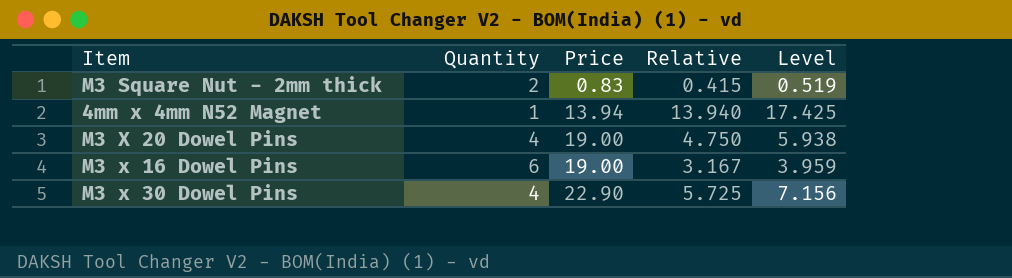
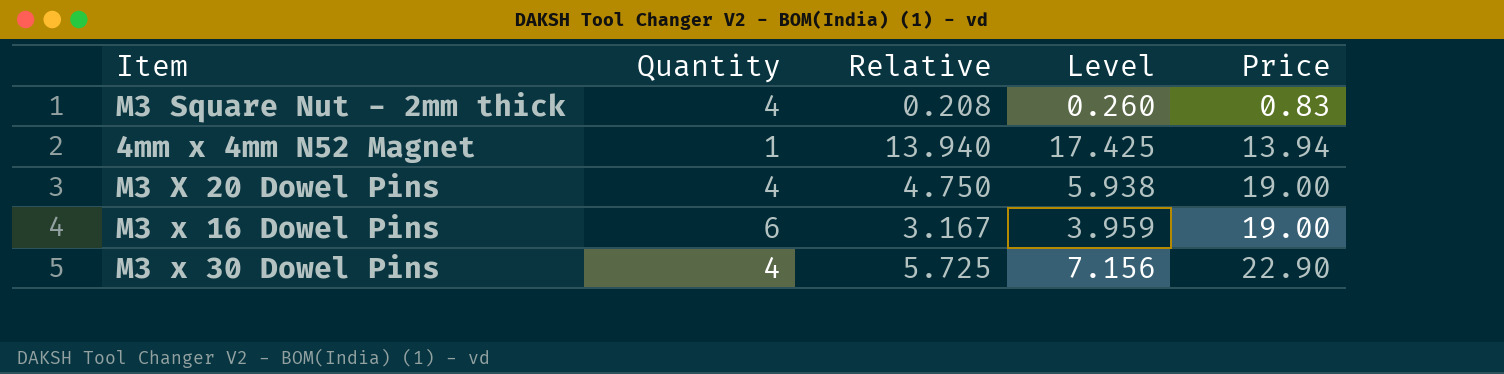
column Price | position: 3 -> 5
M3 Square Nut - 2mm thick | Quantity: 2 -> 4
M3 Square Nut - 2mm thick | Relative: 0.415 -> 0.208
M3 Square Nut - 2mm thick | Level: 0.519 -> 0.260

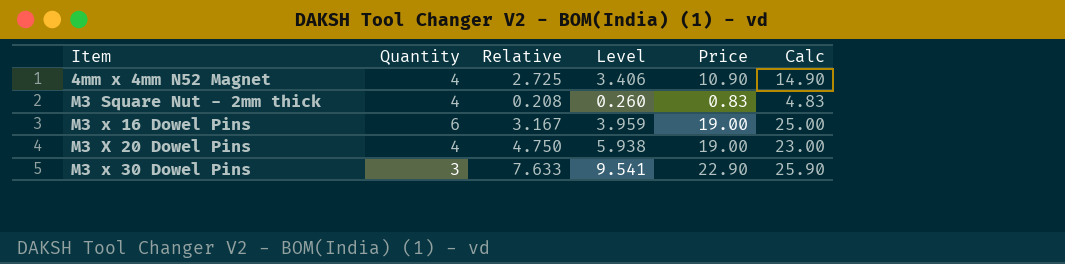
row order: Price ascending -> Item ascending
column Calc | formula: none -> [Quantity] + [Price]
4mm x 4mm N52 Magnet | Quantity: 1 -> 4
4mm x 4mm N52 Magnet | Relative: 13.940 -> 2.725
4mm x 4mm N52 Magnet | Level: 17.425 -> 3.406
4mm x 4mm N52 Magnet | Price: 13.94 -> 10.90
M3 x 30 Dowel Pins | Quantity: 4 -> 3
M3 x 30 Dowel Pins | Relative: 5.725 -> 7.633
M3 x 30 Dowel Pins | Level: 7.156 -> 9.541

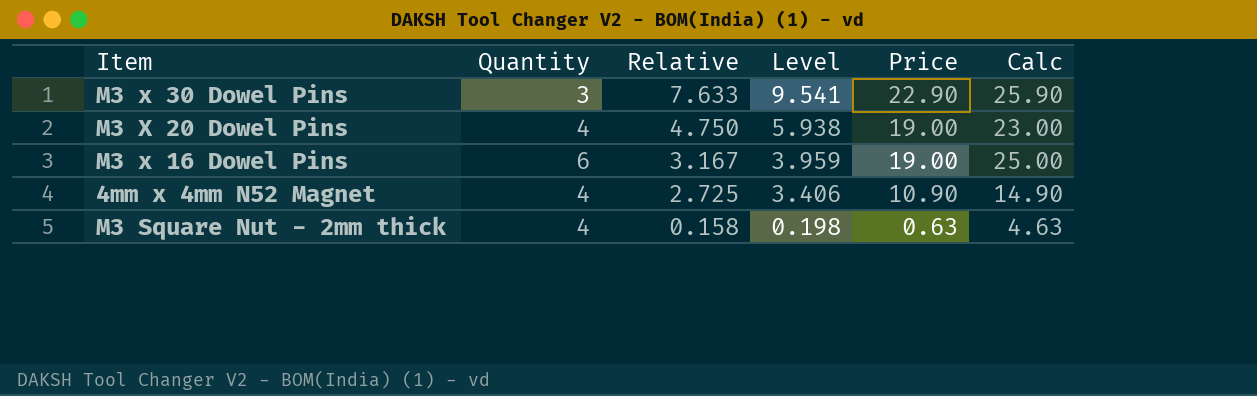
row order: Item ascending -> Relative descending
M3 Square Nut - 2mm thick | Relative: 0.208 -> 0.158
M3 Square Nut - 2mm thick | Level: 0.260 -> 0.198
M3 Square Nut - 2mm thick | Price: 0.83 -> 0.63
M3 Square Nut - 2mm thick | Calc: 4.83 -> 4.63

